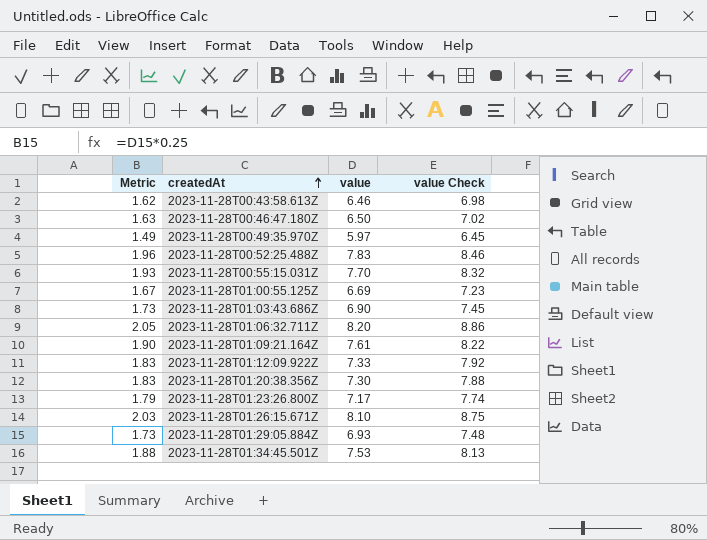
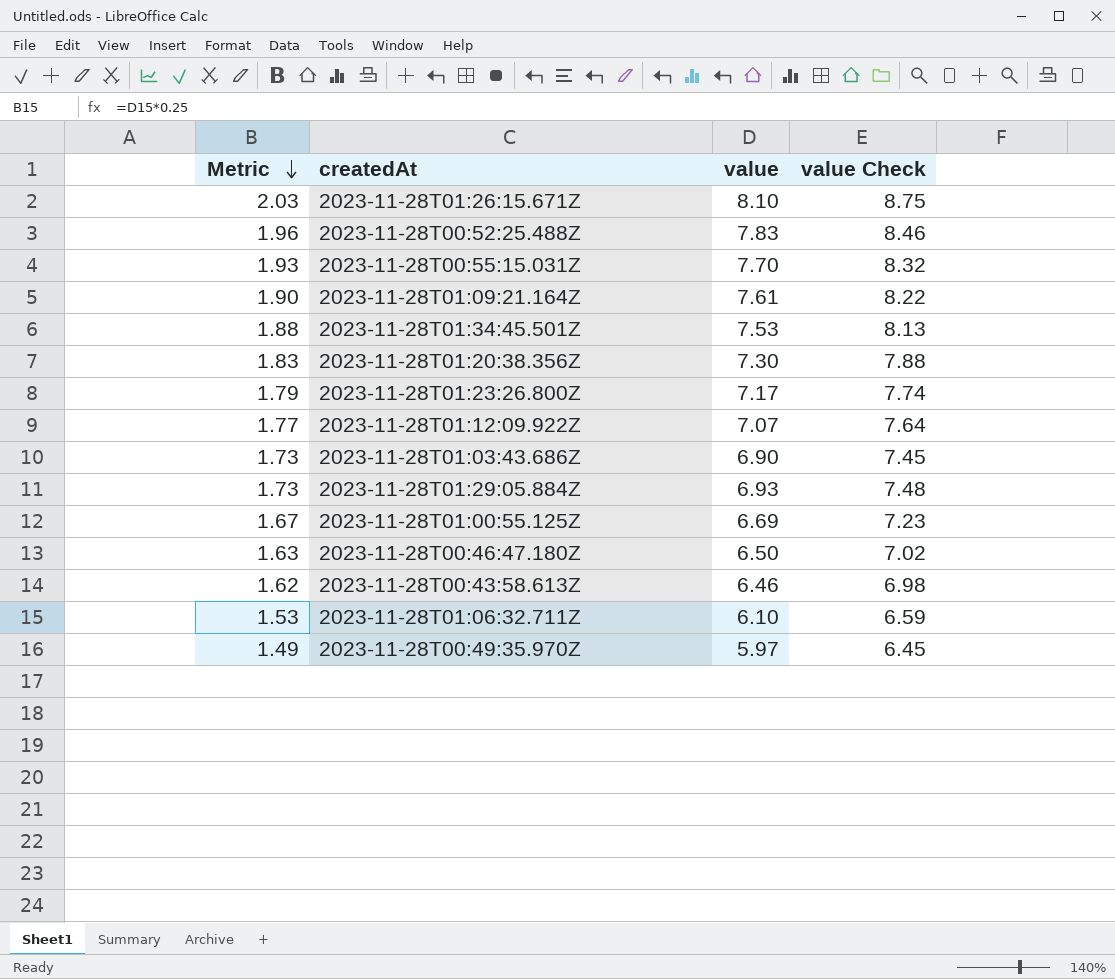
row order: createdAt ascending -> Metric descending
2023-11-28T01:12:09.922Z | Metric: 1.83 -> 1.77
2023-11-28T01:12:09.922Z | value: 7.33 -> 7.07
2023-11-28T01:12:09.922Z | value Check: 7.92 -> 7.64
2023-11-28T01:06:32.711Z | Metric: 2.05 -> 1.53
2023-11-28T01:06:32.711Z | value: 8.20 -> 6.10
2023-11-28T01:06:32.711Z | value Check: 8.86 -> 6.59

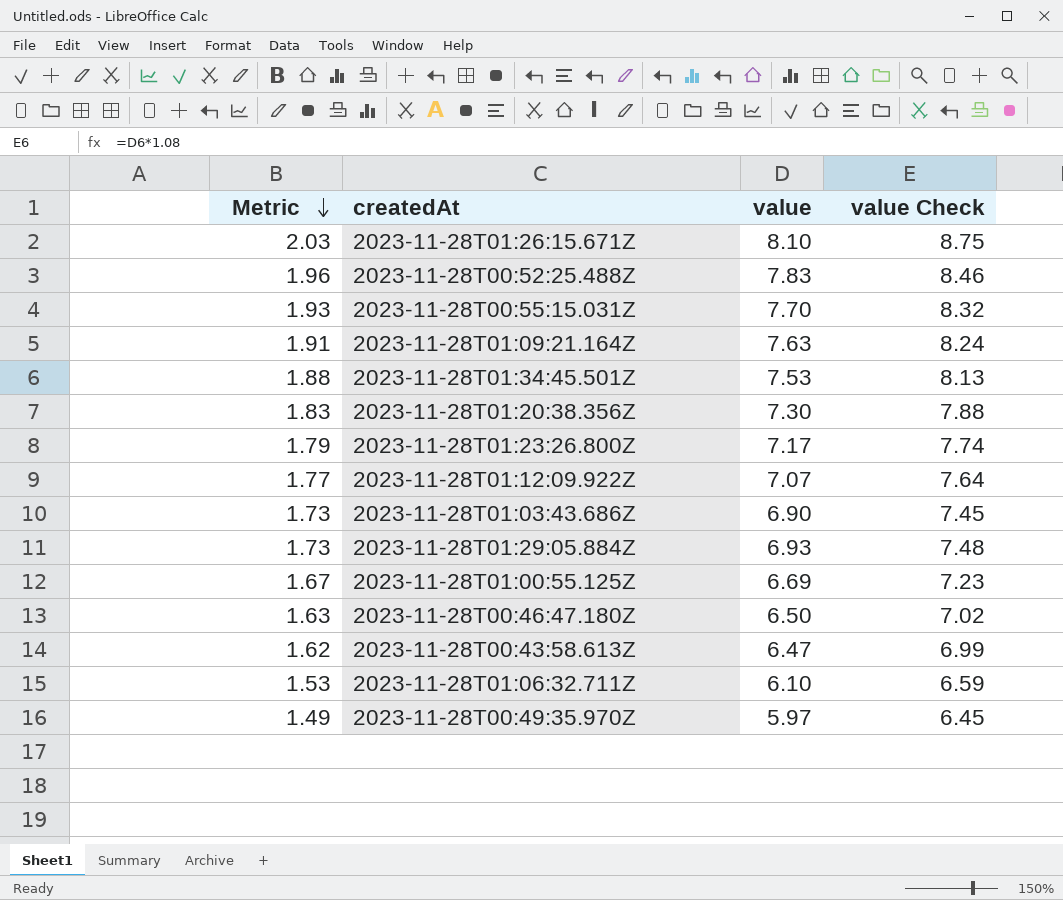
2023-11-28T01:09:21.164Z | Metric: 1.90 -> 1.91
2023-11-28T01:09:21.164Z | value: 7.61 -> 7.63
2023-11-28T01:09:21.164Z | value Check: 8.22 -> 8.24
2023-11-28T00:43:58.613Z | value: 6.46 -> 6.47
2023-11-28T00:43:58.613Z | value Check: 6.98 -> 6.99

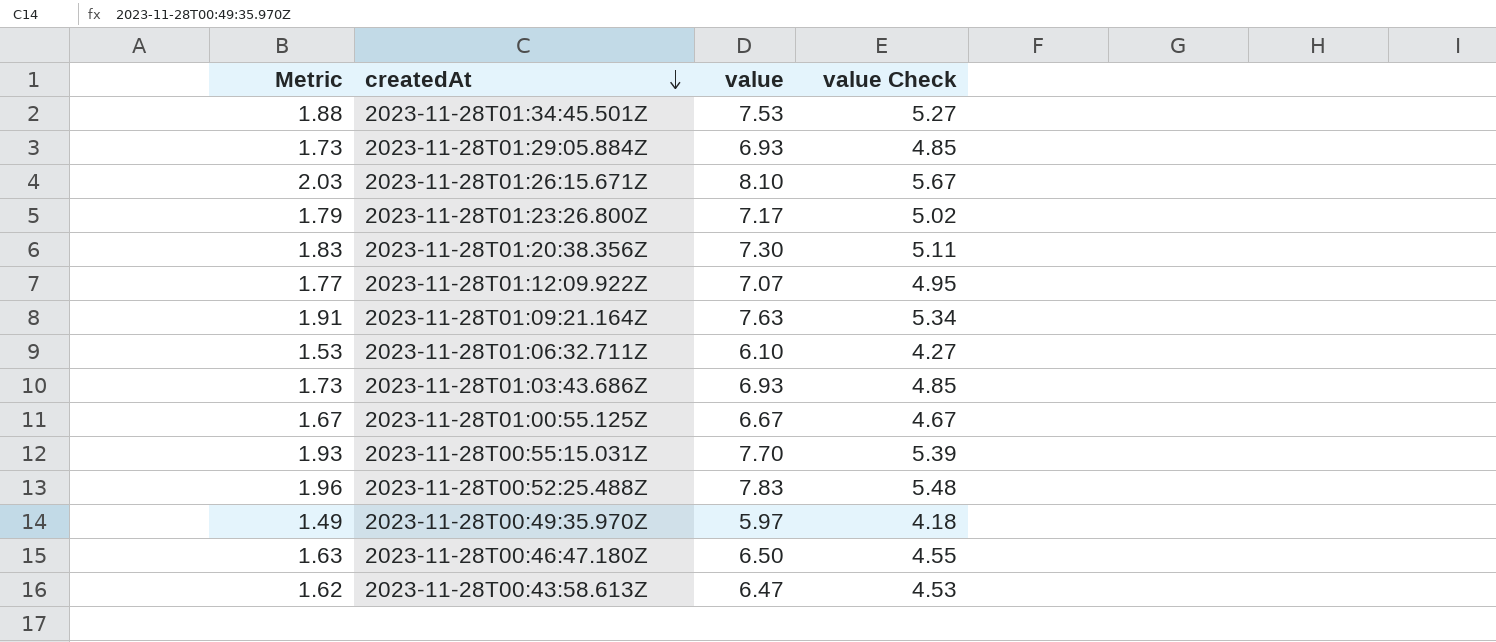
row order: Metric descending -> createdAt descending
column value Check | formula: [value] * 1.08 -> [value] * 0.7
2023-11-28T01:03:43.686Z | value: 6.90 -> 6.93
2023-11-28T01:00:55.125Z | value: 6.69 -> 6.67

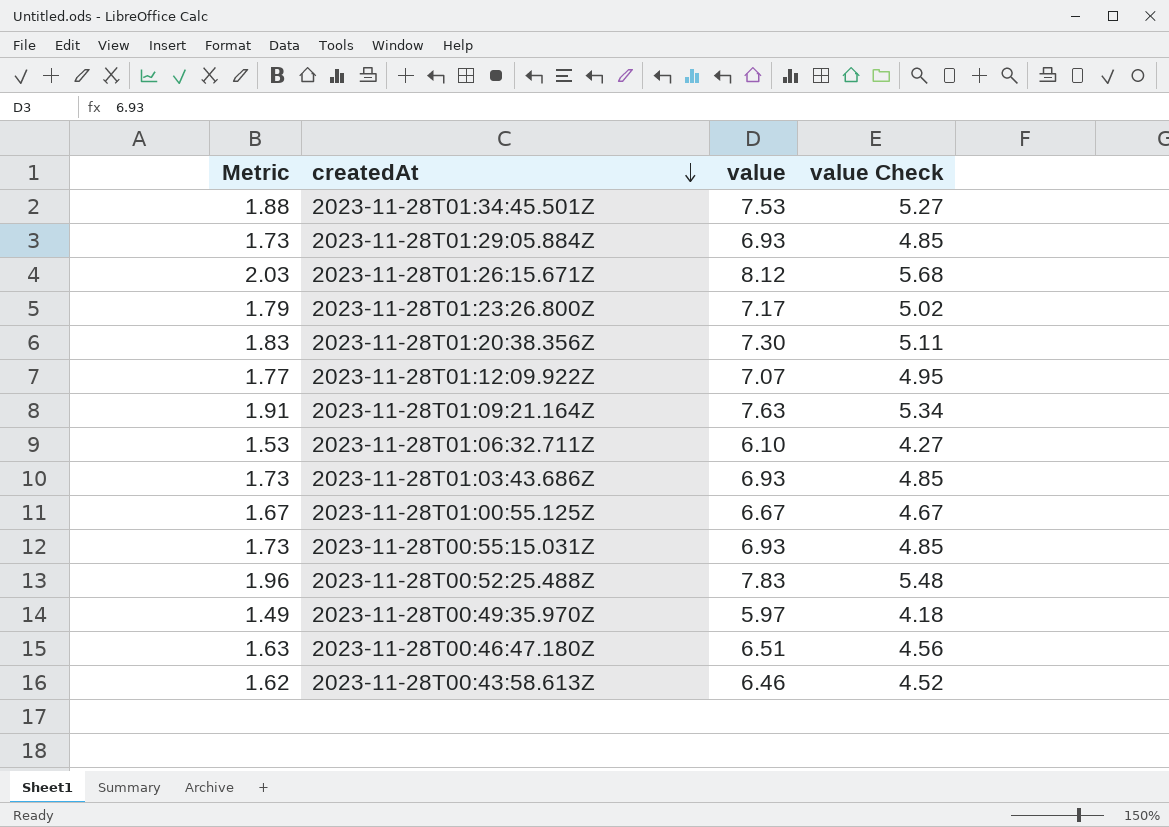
2023-11-28T01:26:15.671Z | value: 8.10 -> 8.12
2023-11-28T01:26:15.671Z | value Check: 5.67 -> 5.68
2023-11-28T00:55:15.031Z | Metric: 1.93 -> 1.73
2023-11-28T00:55:15.031Z | value: 7.70 -> 6.93
2023-11-28T00:55:15.031Z | value Check: 5.39 -> 4.85
2023-11-28T00:46:47.180Z | value: 6.50 -> 6.51
2023-11-28T00:46:47.180Z | value Check: 4.55 -> 4.56
2023-11-28T00:43:58.613Z | value: 6.47 -> 6.46
2023-11-28T00:43:58.613Z | value Check: 4.53 -> 4.52

